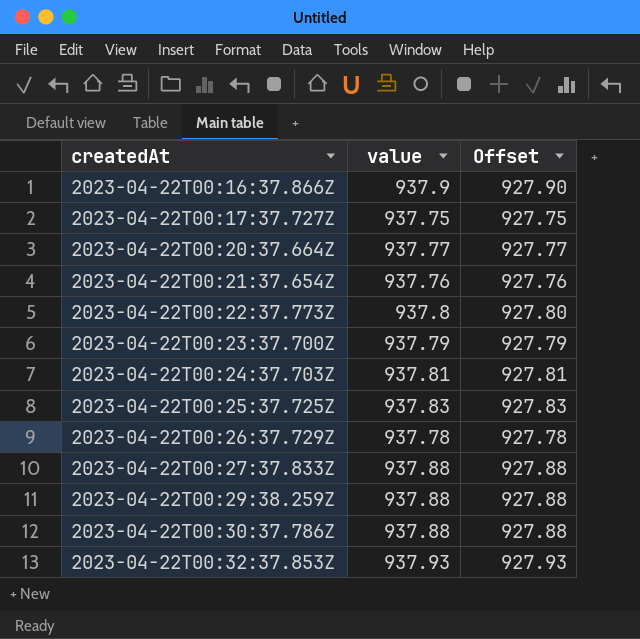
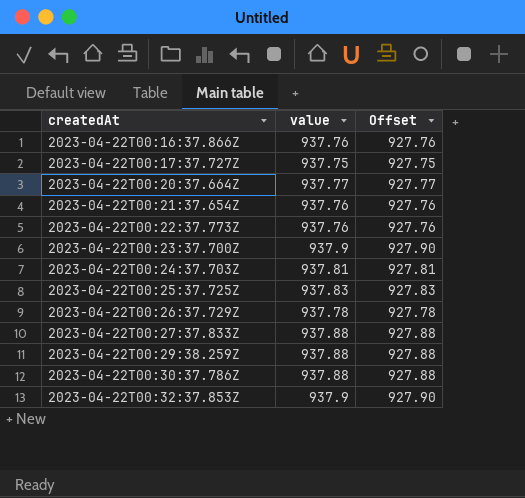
2023-04-22T00:16:37.866Z | value: 937.9 -> 937.76
2023-04-22T00:16:37.866Z | Offset: 927.90 -> 927.76
2023-04-22T00:22:37.773Z | value: 937.8 -> 937.76
2023-04-22T00:22:37.773Z | Offset: 927.80 -> 927.76
2023-04-22T00:23:37.700Z | value: 937.79 -> 937.9
2023-04-22T00:23:37.700Z | Offset: 927.79 -> 927.90
2023-04-22T00:32:37.853Z | value: 937.93 -> 937.9
2023-04-22T00:32:37.853Z | Offset: 927.93 -> 927.90

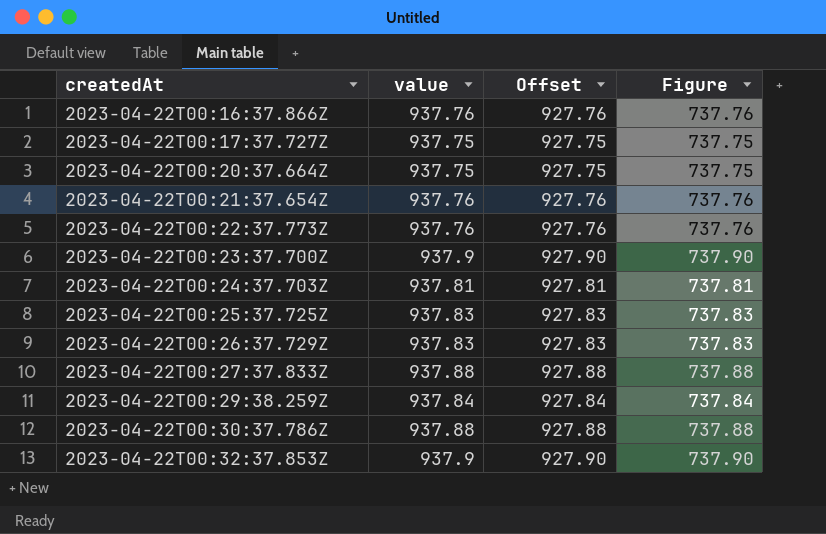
column Figure | formula: none -> [value] - 200
2023-04-22T00:20:37.664Z | value: 937.77 -> 937.75
2023-04-22T00:20:37.664Z | Offset: 927.77 -> 927.75
2023-04-22T00:26:37.729Z | value: 937.78 -> 937.83
2023-04-22T00:26:37.729Z | Offset: 927.78 -> 927.83
2023-04-22T00:29:38.259Z | value: 937.88 -> 937.84
2023-04-22T00:29:38.259Z | Offset: 927.88 -> 927.84

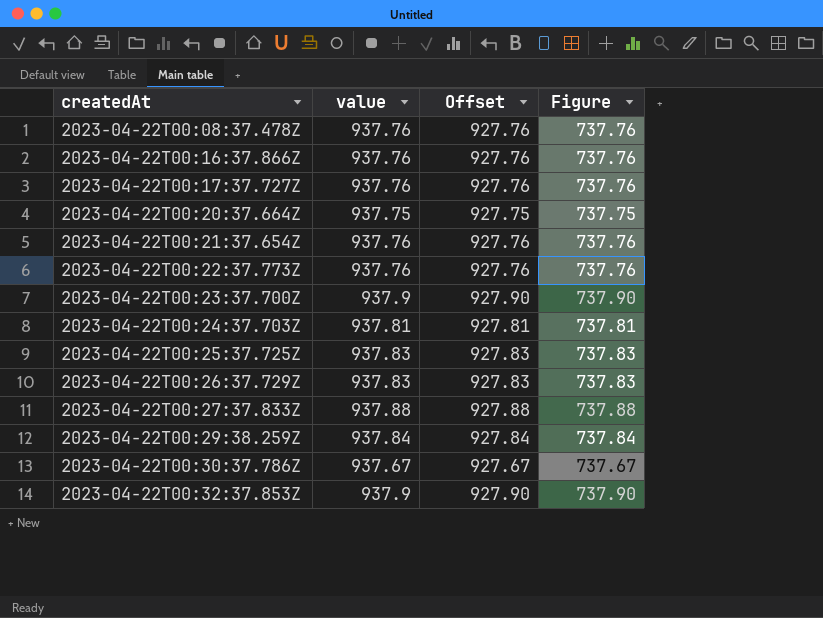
row 2023-04-22T00:08:37.478Z: none -> 937.76 | 927.76 | 737.76
2023-04-22T00:17:37.727Z | value: 937.75 -> 937.76
2023-04-22T00:17:37.727Z | Offset: 927.75 -> 927.76
2023-04-22T00:17:37.727Z | Figure: 737.75 -> 737.76
2023-04-22T00:30:37.786Z | value: 937.88 -> 937.67
2023-04-22T00:30:37.786Z | Offset: 927.88 -> 927.67
2023-04-22T00:30:37.786Z | Figure: 737.88 -> 737.67

